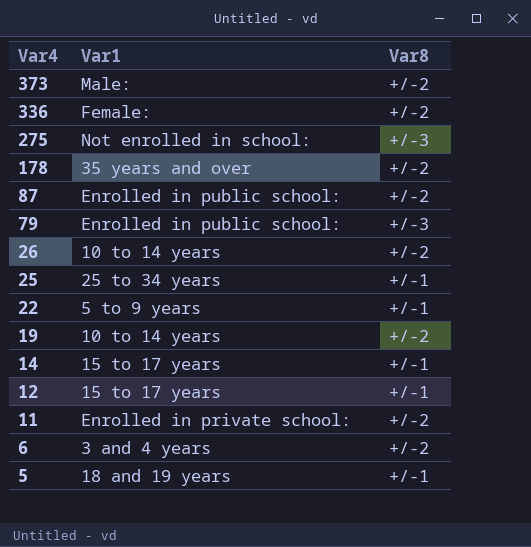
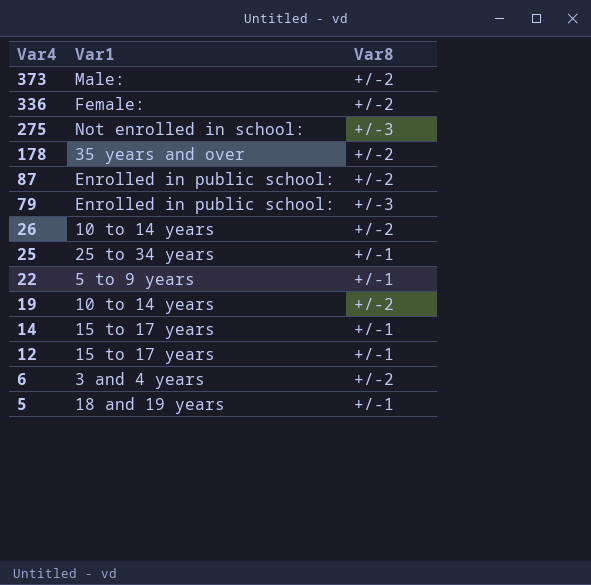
row 11: Enrolled in private school: | +/-2 -> none

